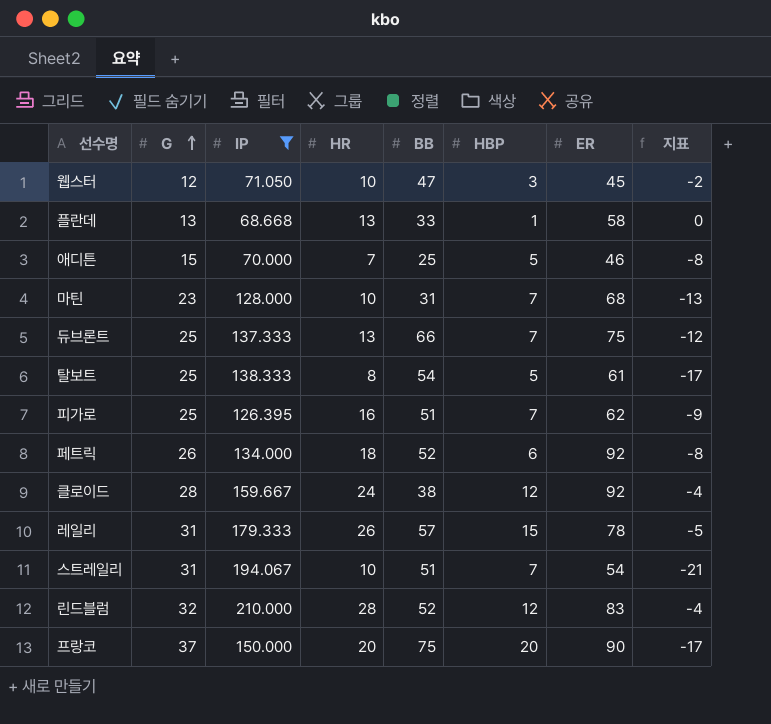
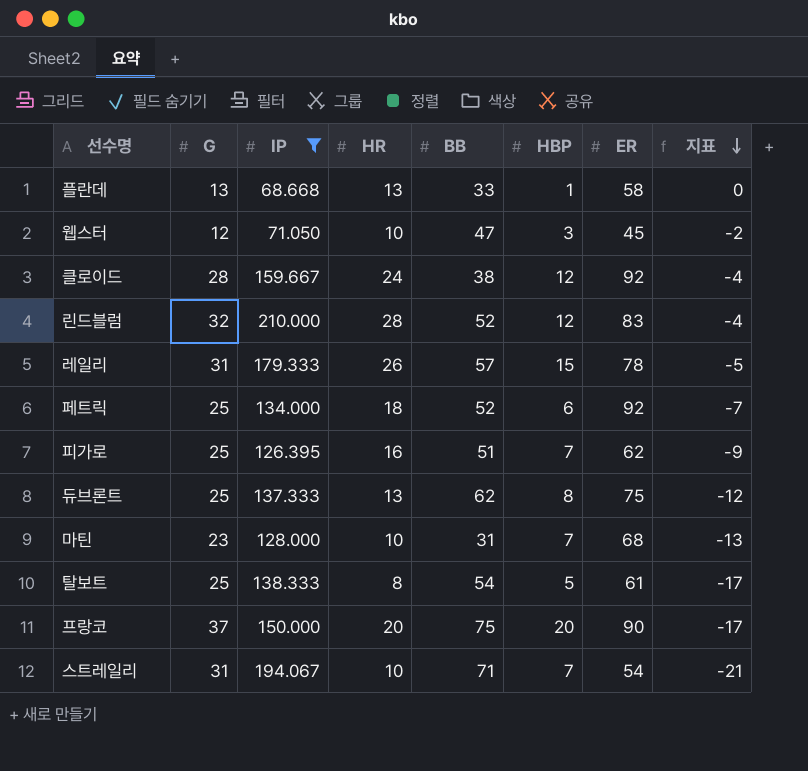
row order: G ascending -> 지표 descending
row 애디튼: 15 | 70.000 | 7 | 25 | 5 | 46 | -8 -> none
페트릭 | G: 26 -> 25
페트릭 | 지표: -8 -> -7
듀브론트 | BB: 66 -> 62
듀브론트 | HBP: 7 -> 8
스트레일리 | BB: 51 -> 71

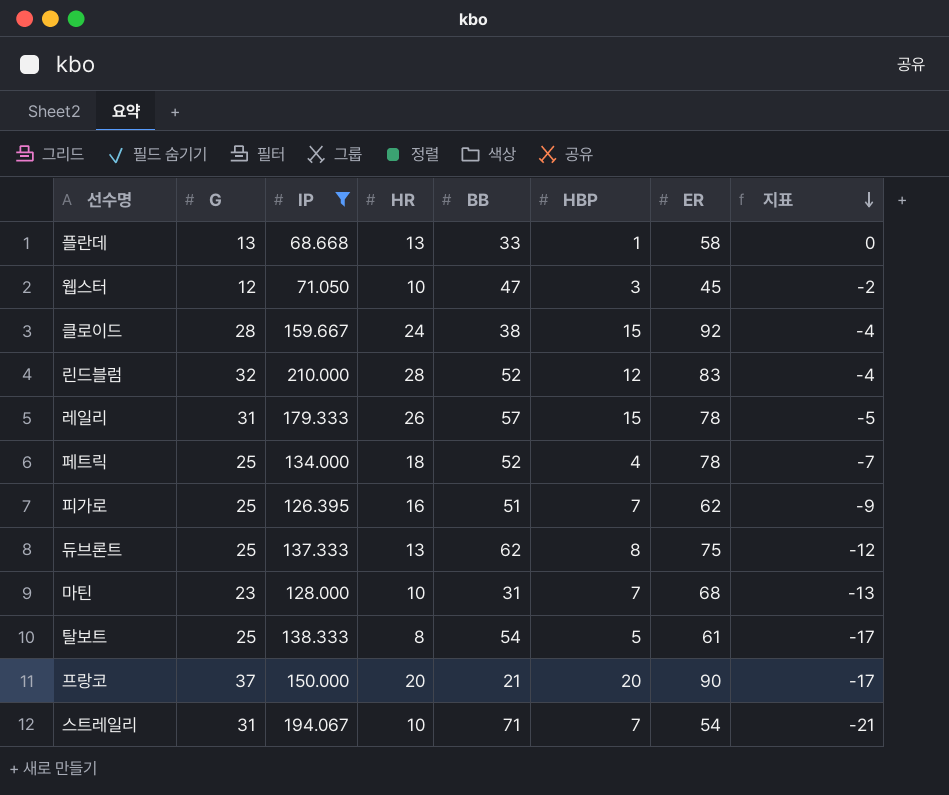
클로이드 | HBP: 12 -> 15
페트릭 | HBP: 6 -> 4
페트릭 | ER: 92 -> 78
프랑코 | BB: 75 -> 21

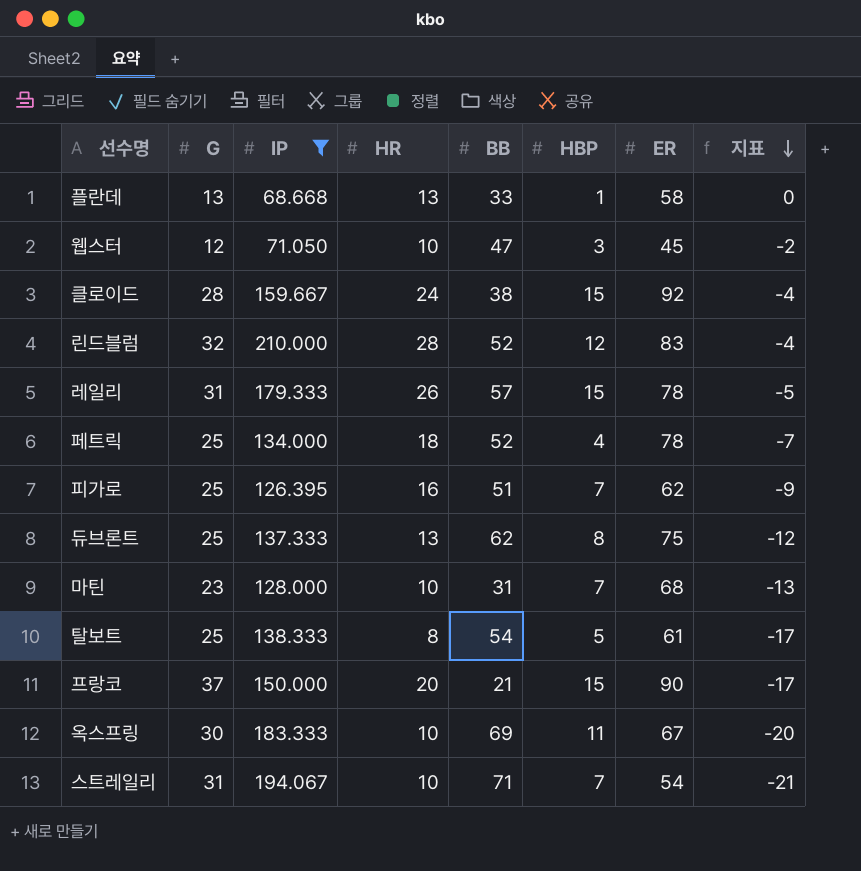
프랑코 | HBP: 20 -> 15
row 옥스프링: none -> 30 | 183.333 | 10 | 69 | 11 | 67 | -20

